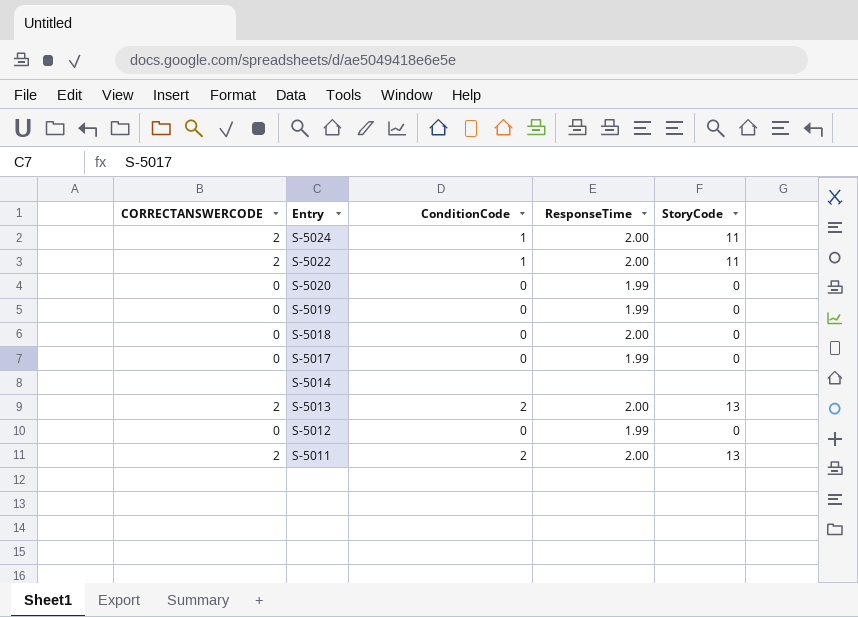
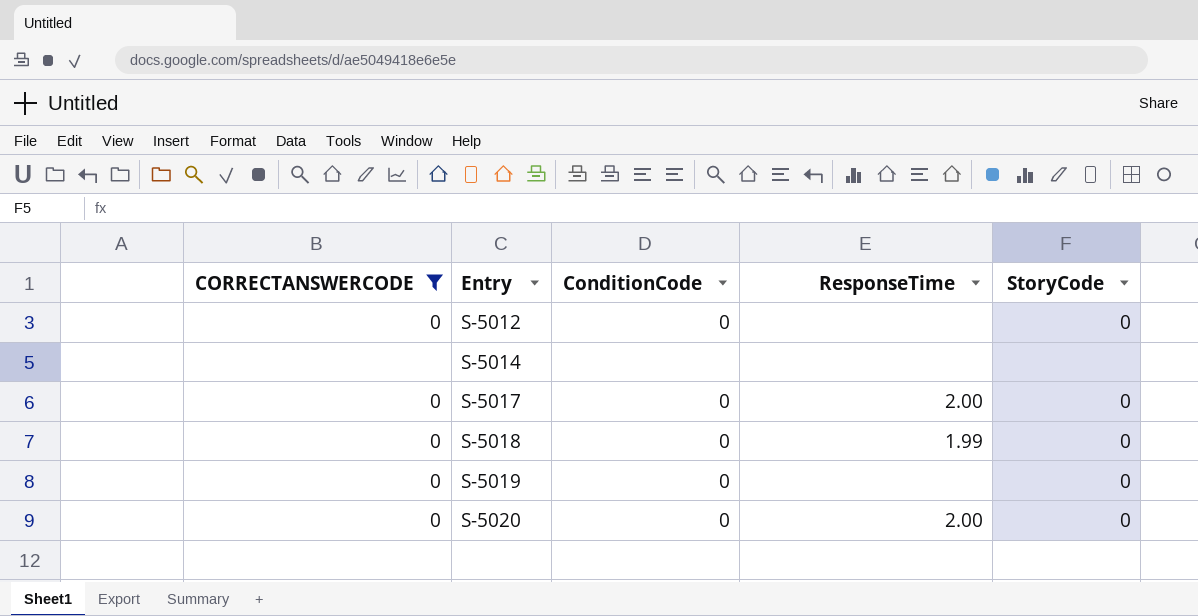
filter: none -> CORRECTANSWERCODE != 2
row order: Entry descending -> Entry ascending
S-5012 | ResponseTime: 1.99 -> none
S-5017 | ResponseTime: 1.99 -> 2.00
S-5018 | ResponseTime: 2.00 -> 1.99
S-5019 | ResponseTime: 1.99 -> none
S-5020 | ResponseTime: 1.99 -> 2.00

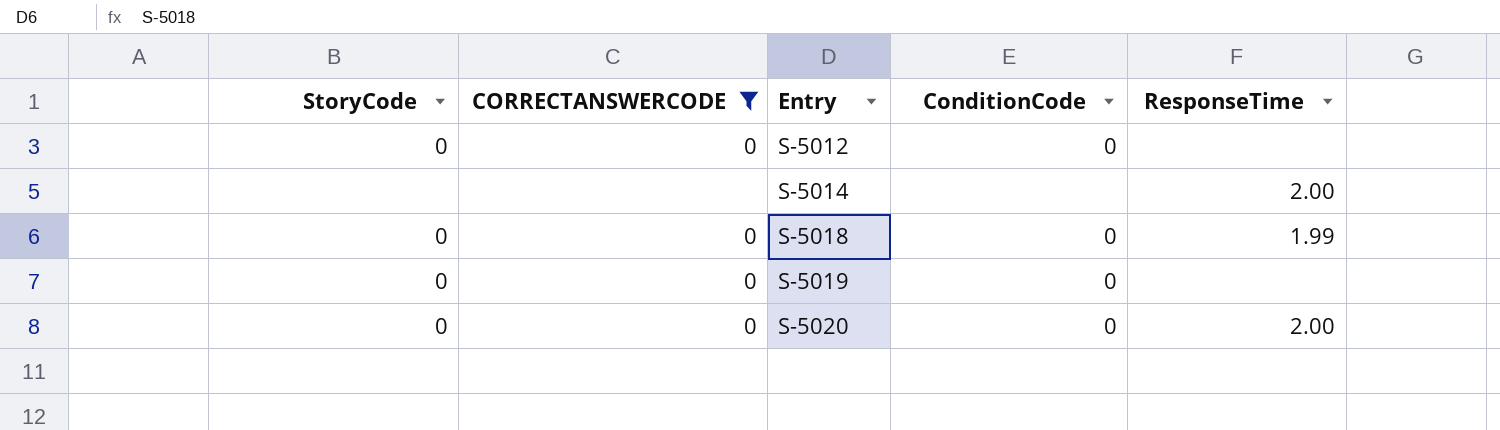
column StoryCode | position: 5 -> 1
row S-5017: 0 | 0 | 2.00 | 0 -> none
S-5014 | ResponseTime: none -> 2.00

